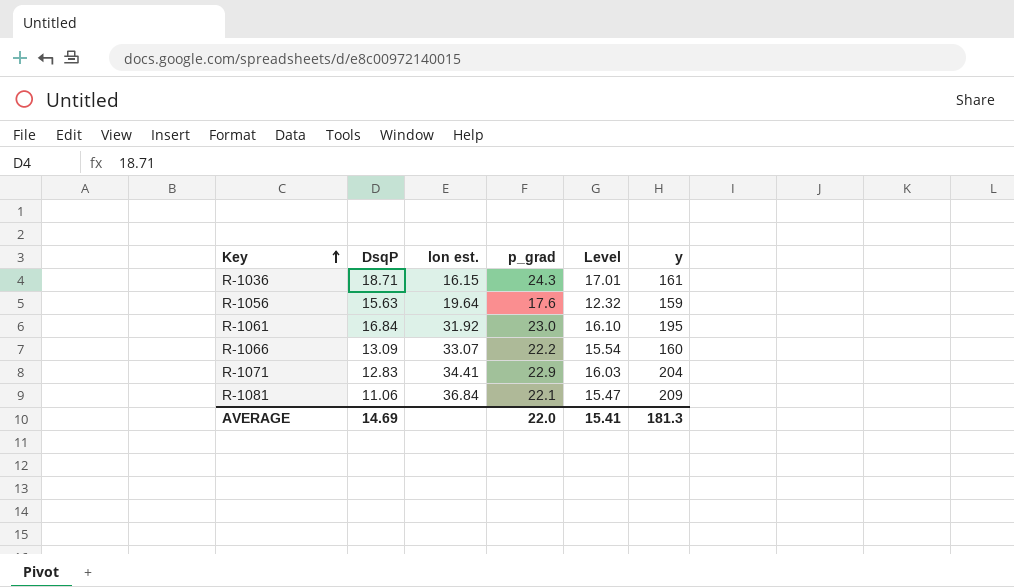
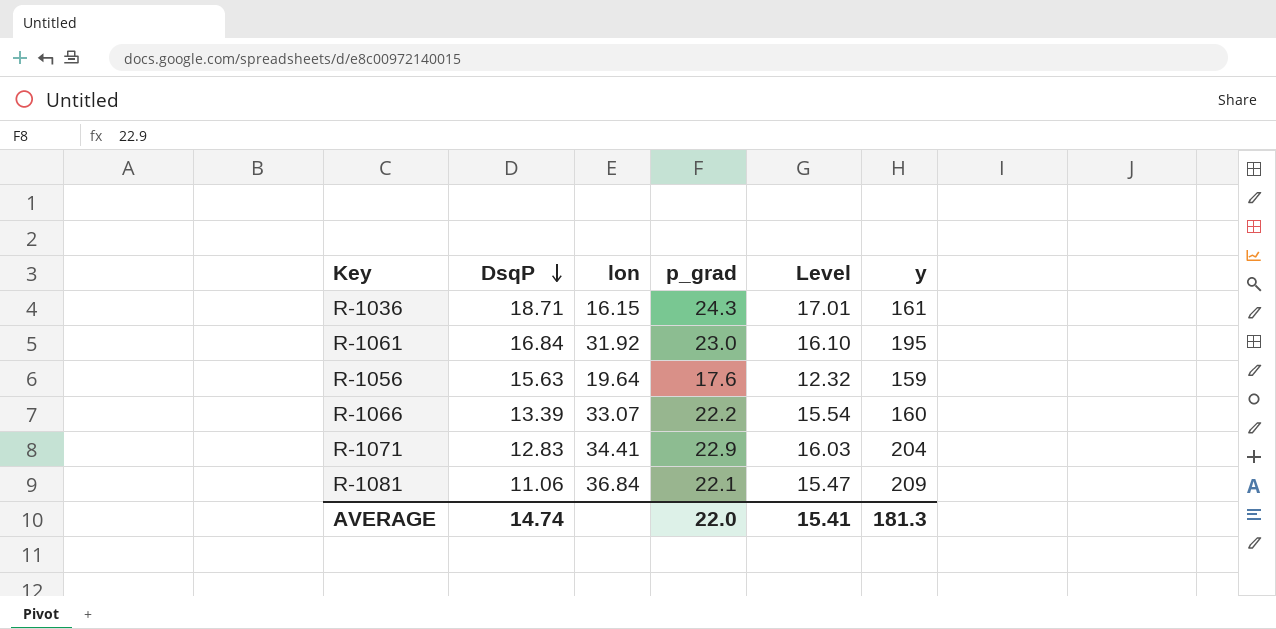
row order: Key ascending -> DsqP descending
column name: lon est. -> lon
R-1066 | DsqP: 13.09 -> 13.39
AVERAGE | DsqP: 14.69 -> 14.74

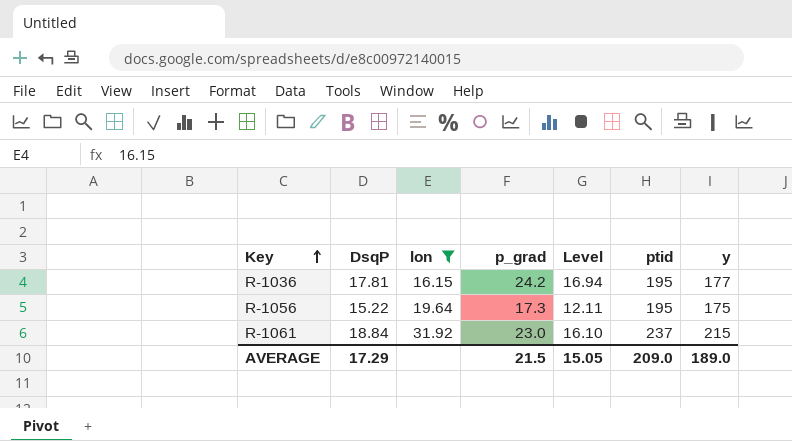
filter: none -> lon <= 31.92
row order: DsqP descending -> Key ascending
column ptid | position: none -> 6
R-1036 | DsqP: 18.71 -> 17.81
R-1036 | p_grad: 24.3 -> 24.2
R-1036 | Level: 17.01 -> 16.94
R-1036 | y: 161 -> 177
R-1056 | DsqP: 15.63 -> 15.22
R-1056 | p_grad: 17.6 -> 17.3
R-1056 | Level: 12.32 -> 12.11
R-1056 | y: 159 -> 175
R-1061 | DsqP: 16.84 -> 18.84
R-1061 | y: 195 -> 215
AVERAGE | DsqP: 14.74 -> 17.29
AVERAGE | p_grad: 22.0 -> 21.5
AVERAGE | Level: 15.41 -> 15.05
AVERAGE | y: 181.3 -> 189.0

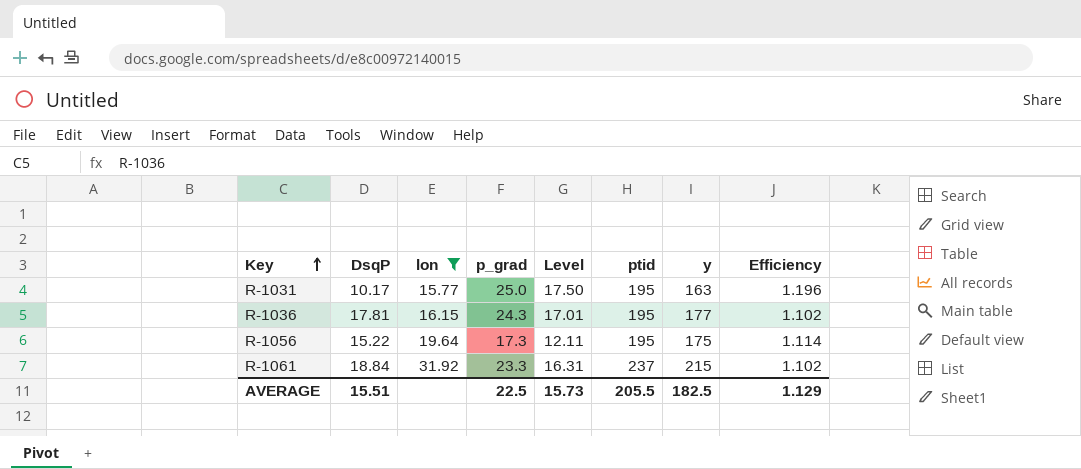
column Efficiency | formula: none -> [ptid] / [y]
row R-1031: none -> 10.17 | 15.77 | 25.0 | 17.50 | 195 | 163 | 1.196
R-1036 | p_grad: 24.2 -> 24.3
R-1036 | Level: 16.94 -> 17.01
R-1061 | p_grad: 23.0 -> 23.3
R-1061 | Level: 16.10 -> 16.31
AVERAGE | DsqP: 17.29 -> 15.51
AVERAGE | p_grad: 21.5 -> 22.5
AVERAGE | Level: 15.05 -> 15.73
AVERAGE | ptid: 209.0 -> 205.5
AVERAGE | y: 189.0 -> 182.5

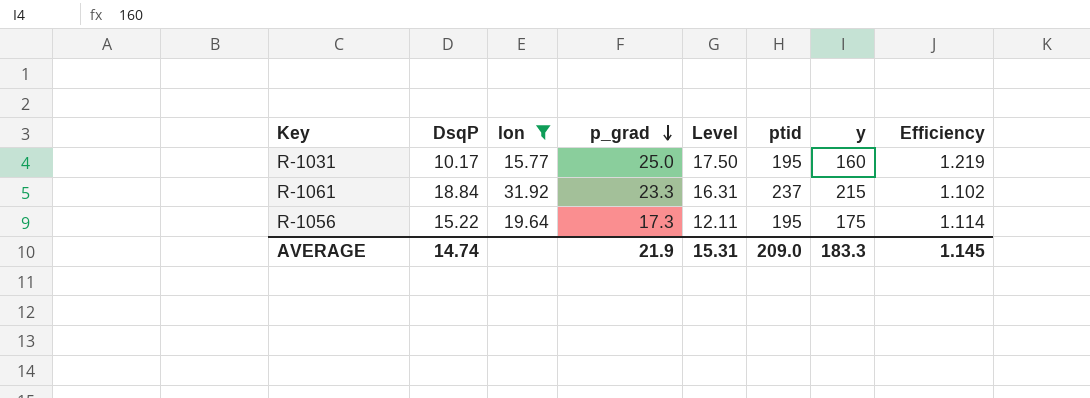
row order: Key ascending -> p_grad descending
row R-1036: 17.81 | 16.15 | 24.3 | 17.01 | 195 | 177 | 1.102 -> none
R-1031 | y: 163 -> 160
R-1031 | Efficiency: 1.196 -> 1.219
AVERAGE | DsqP: 15.51 -> 14.74
AVERAGE | p_grad: 22.5 -> 21.9
AVERAGE | Level: 15.73 -> 15.31
AVERAGE | ptid: 205.5 -> 209.0
AVERAGE | y: 182.5 -> 183.3
AVERAGE | Efficiency: 1.129 -> 1.145

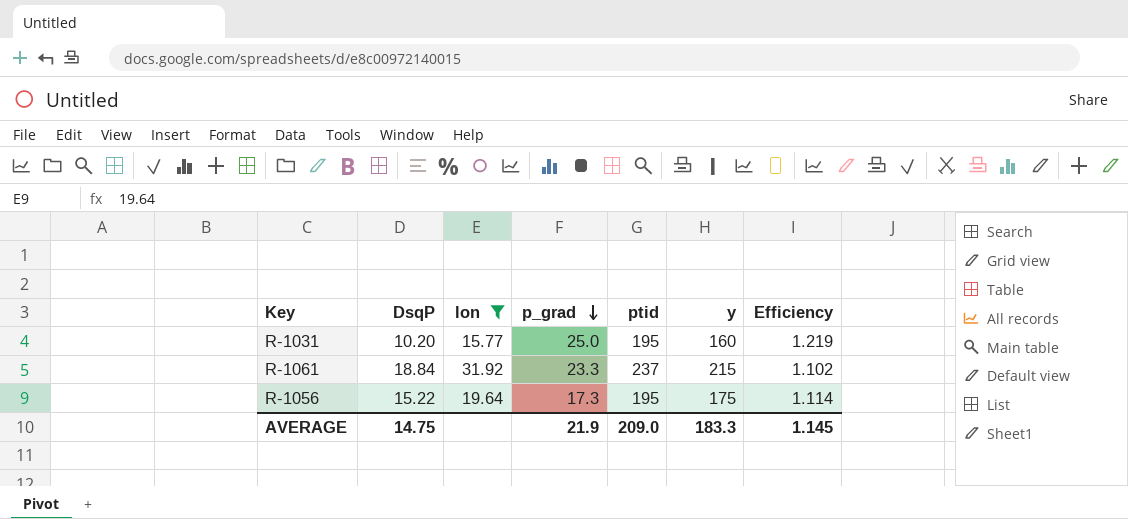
column Level | formula: [p_grad] * 0.7 -> none
R-1031 | DsqP: 10.17 -> 10.20
AVERAGE | DsqP: 14.74 -> 14.75

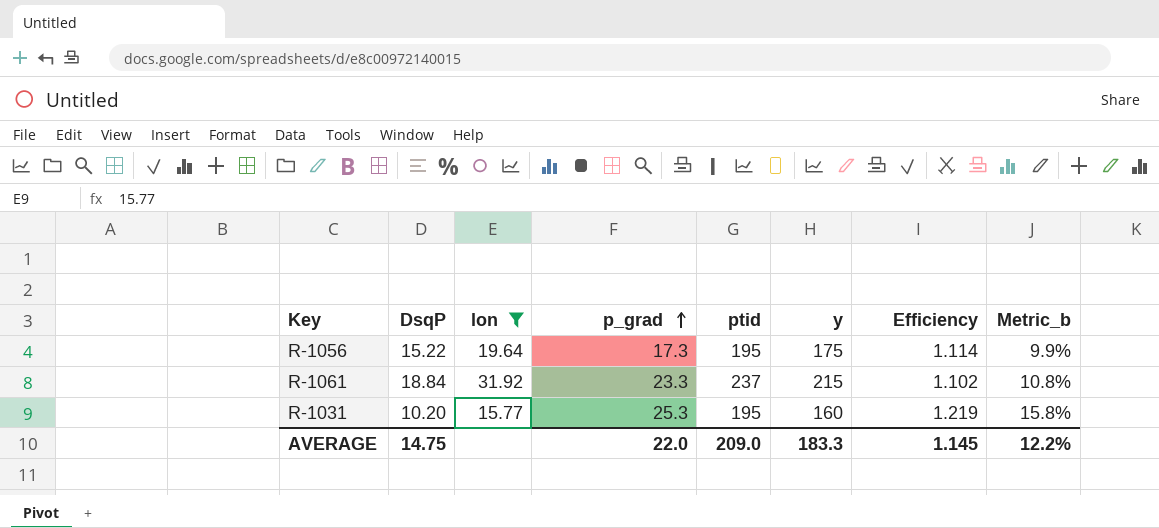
row order: p_grad descending -> p_grad ascending
column Metric_b | formula: none -> [p_grad] / [y]
R-1031 | p_grad: 25.0 -> 25.3
AVERAGE | p_grad: 21.9 -> 22.0

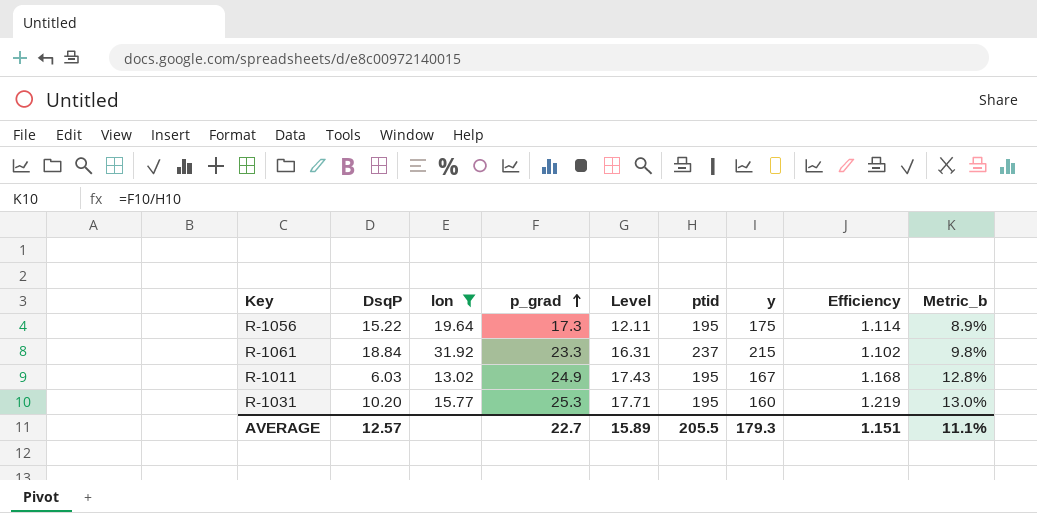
column Level | formula: none -> [p_grad] * 0.7
column Metric_b | formula: [p_grad] / [y] -> [p_grad] / [ptid]
row R-1011: none -> 6.03 | 13.02 | 24.9 | 17.43 | 195 | 167 | 1.168 | 12.8%
AVERAGE | DsqP: 14.75 -> 12.57
AVERAGE | p_grad: 22.0 -> 22.7
AVERAGE | ptid: 209.0 -> 205.5
AVERAGE | y: 183.3 -> 179.3
AVERAGE | Efficiency: 1.145 -> 1.151
AVERAGE | Metric_b: 12.2% -> 11.1%

